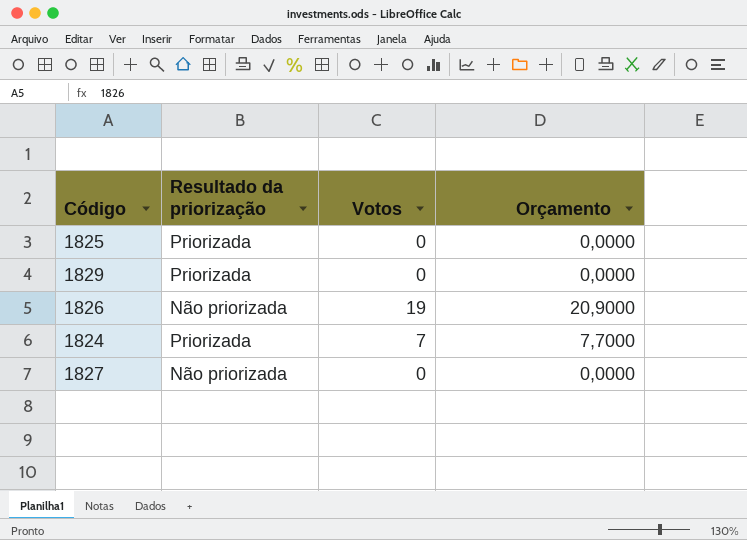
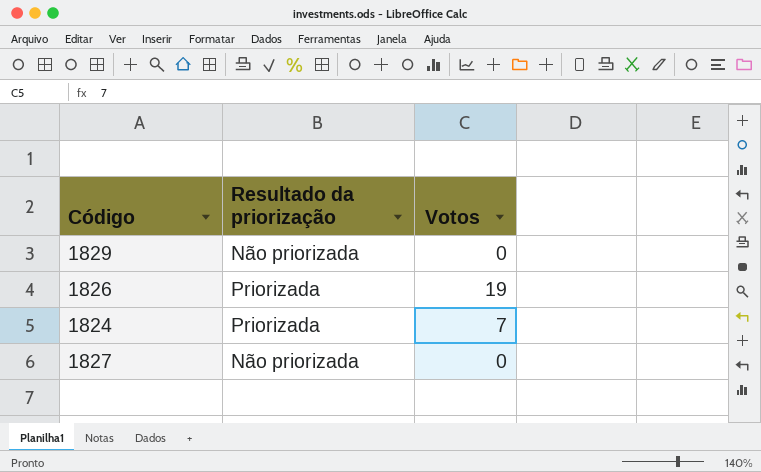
column Orçamento | formula: [Votos] * 1,1 -> none
row 1825: Priorizada | 0 | 0,0000 -> none
1829 | Resultado da priorização: Priorizada -> Não priorizada
1826 | Resultado da priorização: Não priorizada -> Priorizada

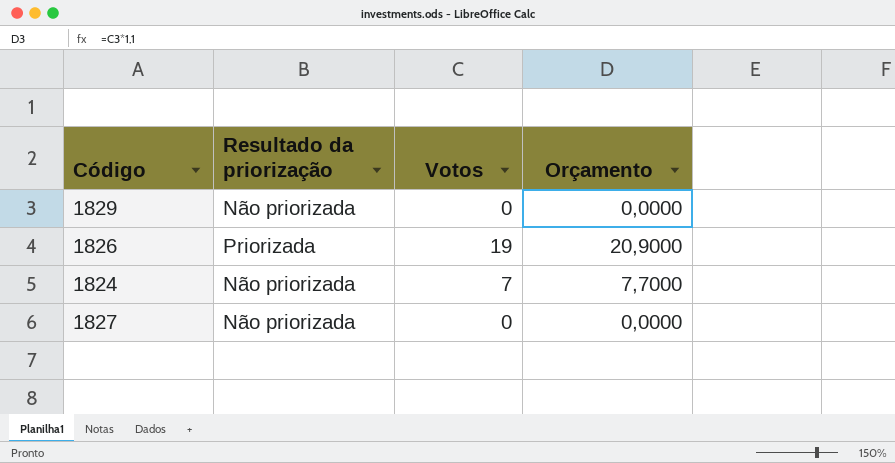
column Orçamento | formula: none -> [Votos] * 1,1
1824 | Resultado da priorização: Priorizada -> Não priorizada

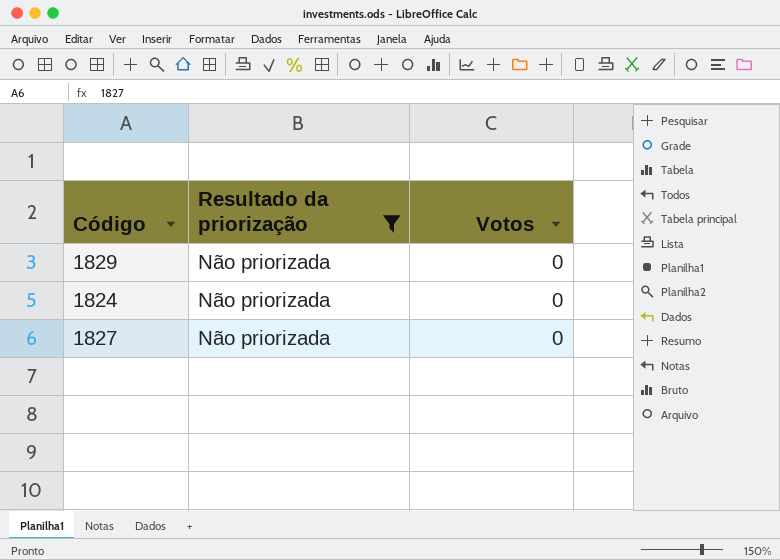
filter: none -> Resultado da priorização = Não priorizada
column Orçamento | formula: [Votos] * 1,1 -> none
1824 | Votos: 7 -> 0

